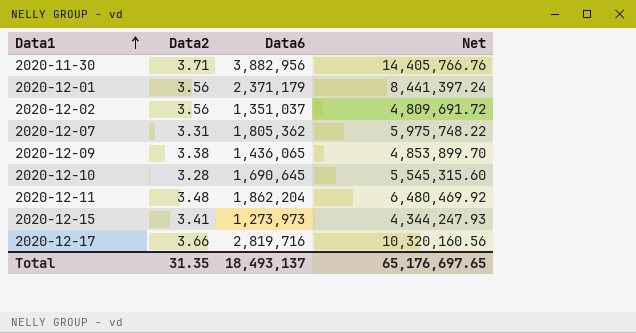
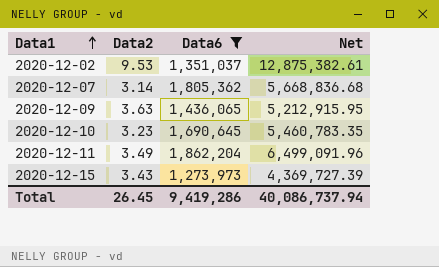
filter: none -> Data6 <= 1,862,204
2020-12-02 | Data2: 3.56 -> 9.53
2020-12-02 | Net: 4,809,691.72 -> 12,875,382.61
2020-12-07 | Data2: 3.31 -> 3.14
2020-12-07 | Net: 5,975,748.22 -> 5,668,836.68
2020-12-09 | Data2: 3.38 -> 3.63
2020-12-09 | Net: 4,853,899.70 -> 5,212,915.95
2020-12-10 | Data2: 3.28 -> 3.23
2020-12-10 | Net: 5,545,315.60 -> 5,460,783.35
2020-12-11 | Data2: 3.48 -> 3.49
2020-12-11 | Net: 6,480,469.92 -> 6,499,091.96
2020-12-15 | Data2: 3.41 -> 3.43
2020-12-15 | Net: 4,344,247.93 -> 4,369,727.39
Total | Data2: 31.35 -> 26.45
Total | Data6: 18,493,137 -> 9,419,286
Total | Net: 65,176,697.65 -> 40,086,737.94

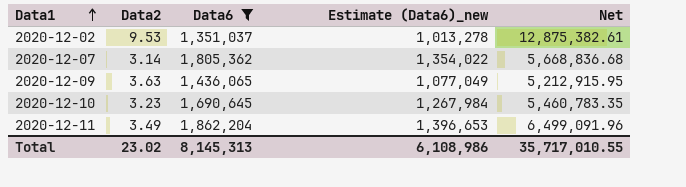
column Estimate (Data6)_new | formula: none -> [Data6] * 0.75
row 2020-12-15: 3.43 | 1,273,973 | 4,369,727.39 -> none
Total | Data2: 26.45 -> 23.02
Total | Data6: 9,419,286 -> 8,145,313
Total | Net: 40,086,737.94 -> 35,717,010.55

